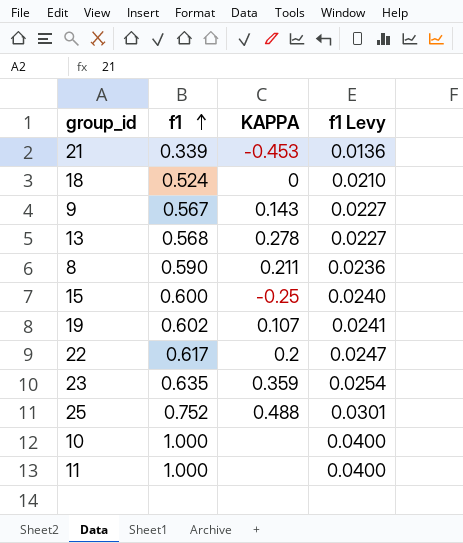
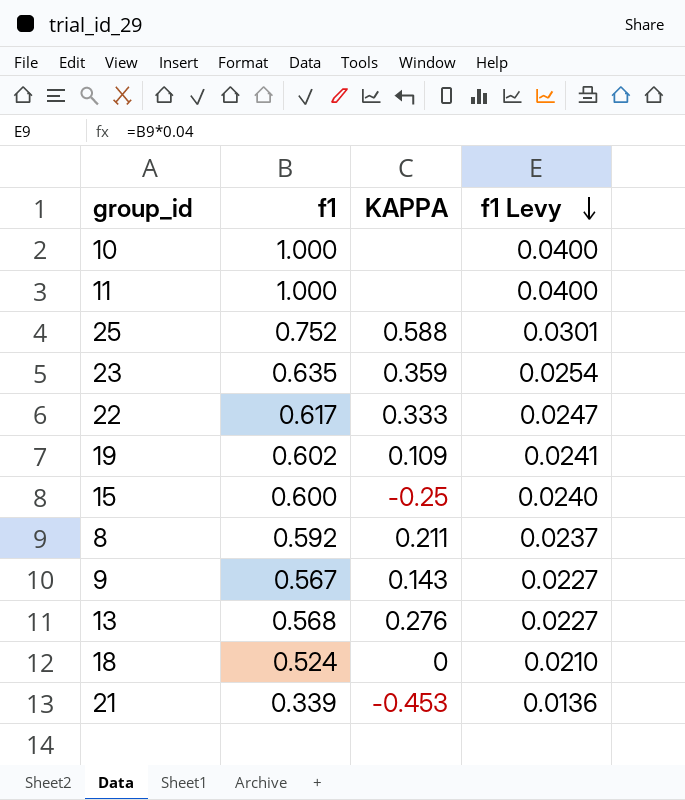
row order: f1 ascending -> f1 Levy descending
25 | KAPPA: 0.488 -> 0.588
22 | KAPPA: 0.2 -> 0.333
19 | KAPPA: 0.107 -> 0.109
8 | f1: 0.590 -> 0.592
8 | f1 Levy: 0.0236 -> 0.0237
13 | KAPPA: 0.278 -> 0.276

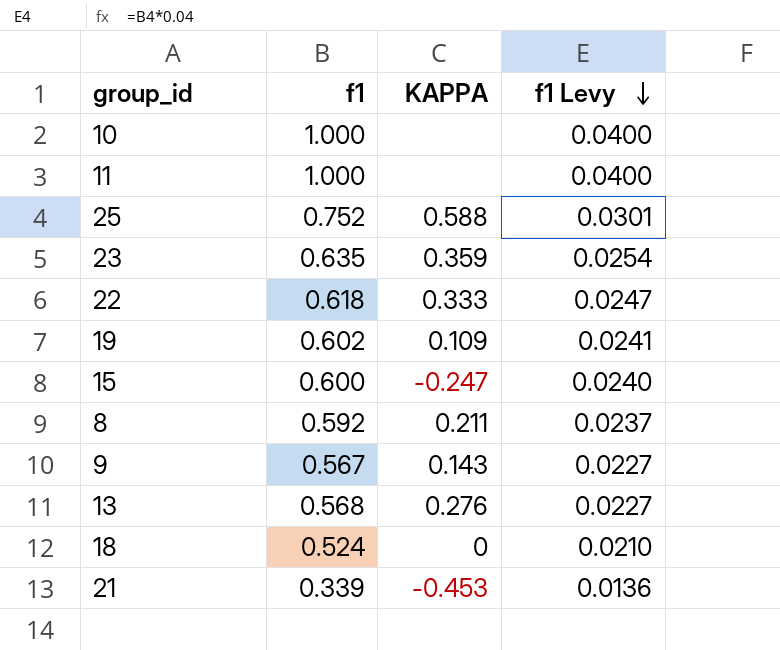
22 | f1: 0.617 -> 0.618
15 | KAPPA: -0.25 -> -0.247

